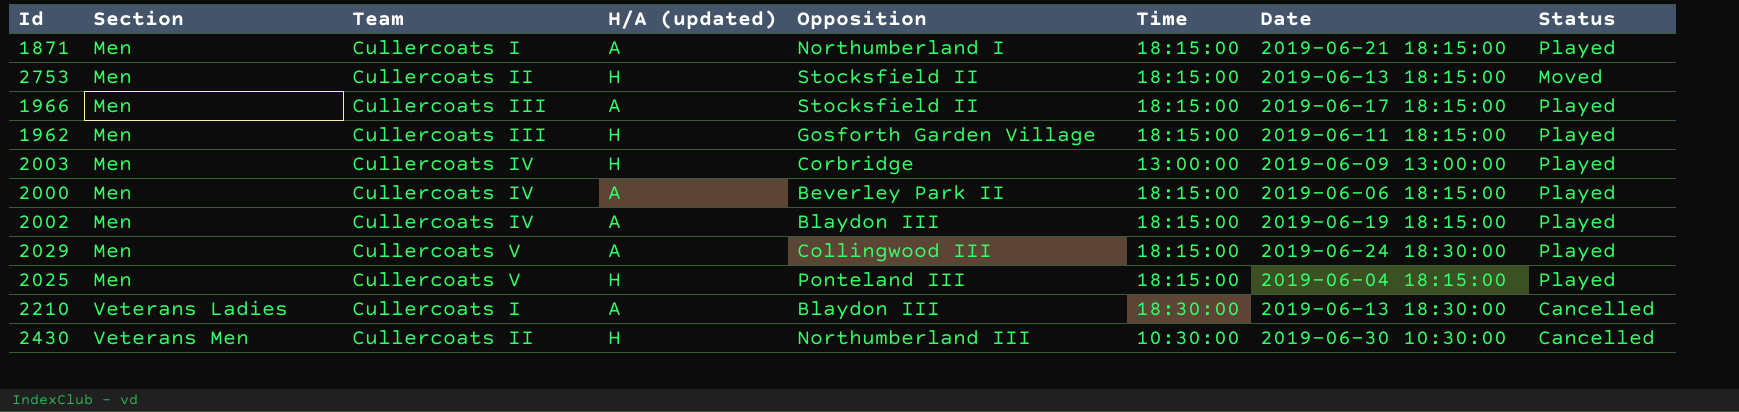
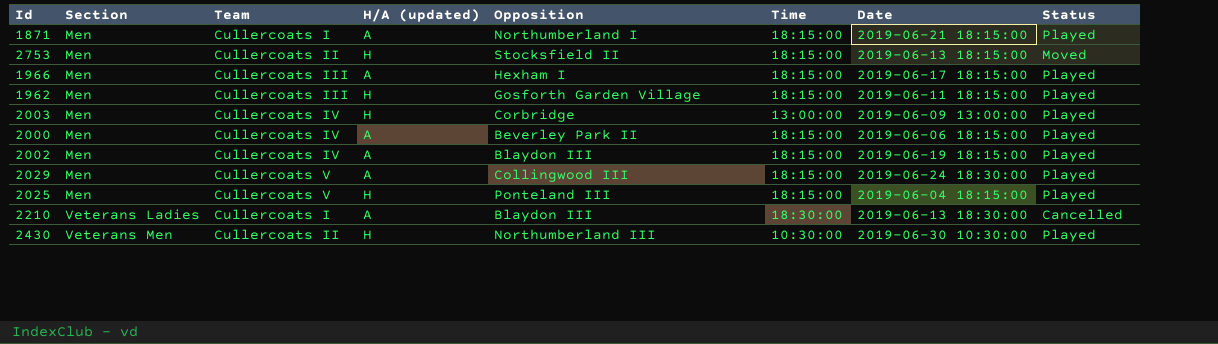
1966 | Opposition: Stocksfield II -> Hexham I
2430 | Status: Cancelled -> Played

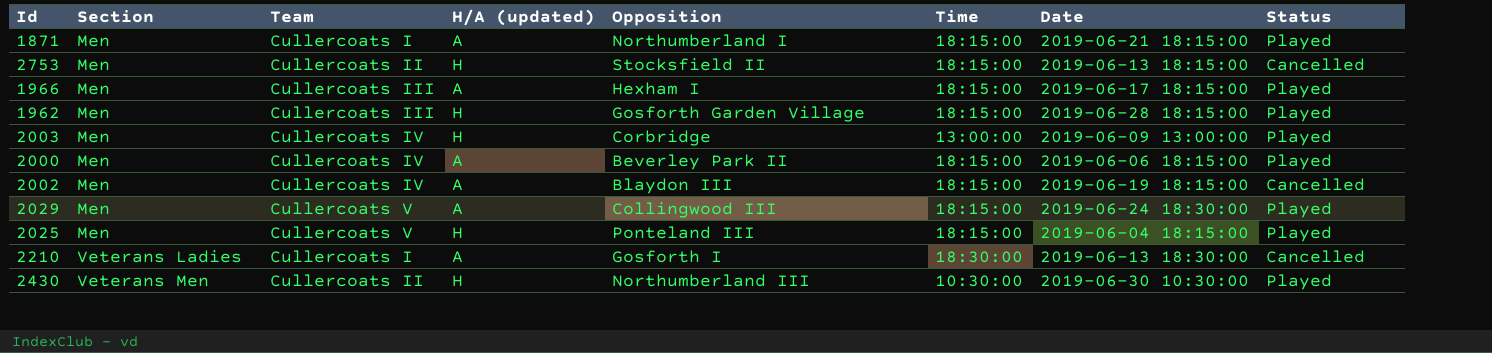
2753 | Status: Moved -> Cancelled
1962 | Date: 2019-06-11 18:15:00 -> 2019-06-28 18:15:00
2002 | Status: Played -> Cancelled
2210 | Opposition: Blaydon III -> Gosforth I

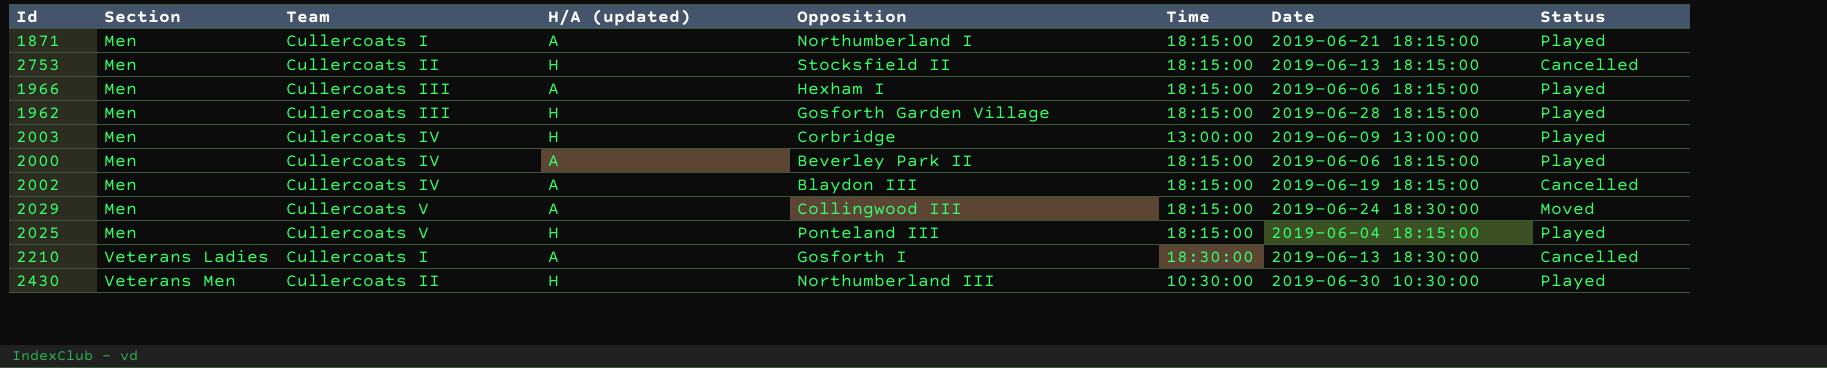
1966 | Date: 2019-06-17 18:15:00 -> 2019-06-06 18:15:00
2029 | Status: Played -> Moved

